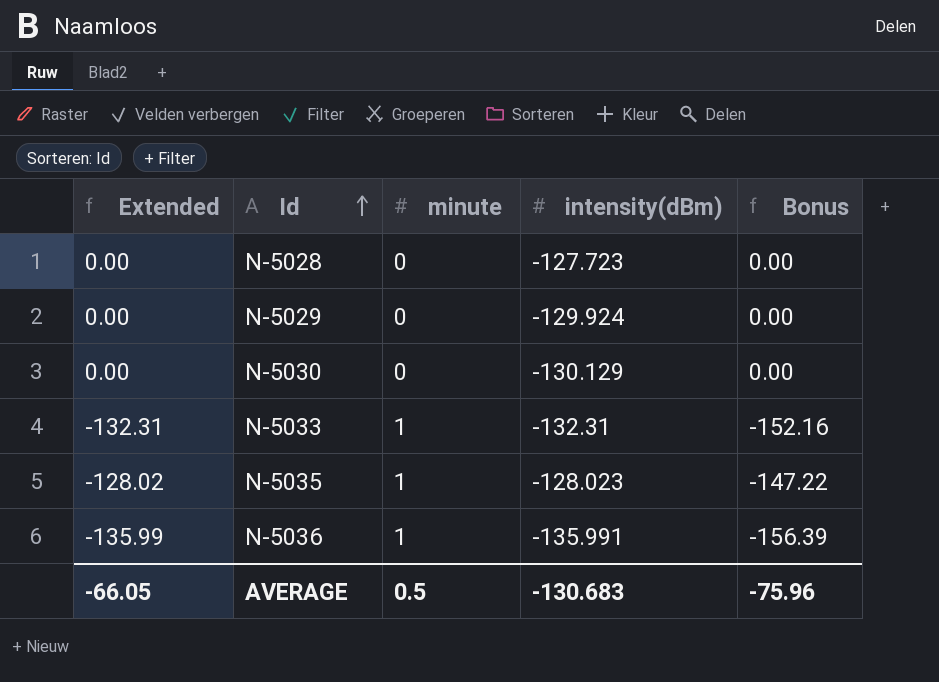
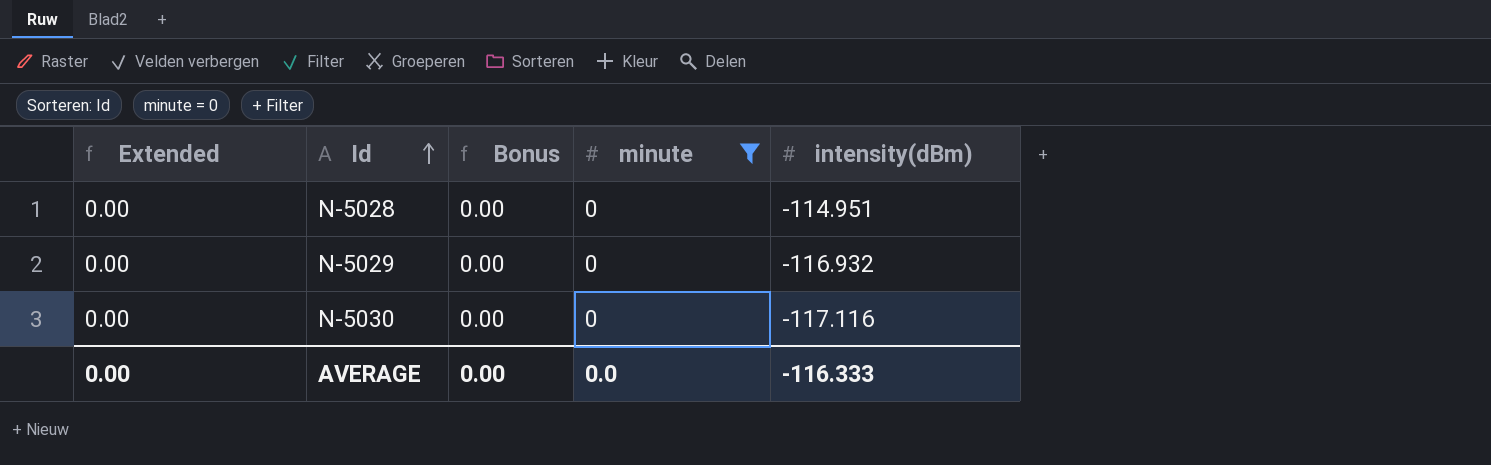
filter: none -> minute = 0
column Bonus | position: 5 -> 3
N-5028 | intensity(dBm): -127.723 -> -114.951
N-5029 | intensity(dBm): -129.924 -> -116.932
N-5030 | intensity(dBm): -130.129 -> -117.116
AVERAGE | Extended: -66.05 -> 0.00
AVERAGE | Bonus: -75.96 -> 0.00
AVERAGE | minute: 0.5 -> 0.0
AVERAGE | intensity(dBm): -130.683 -> -116.333

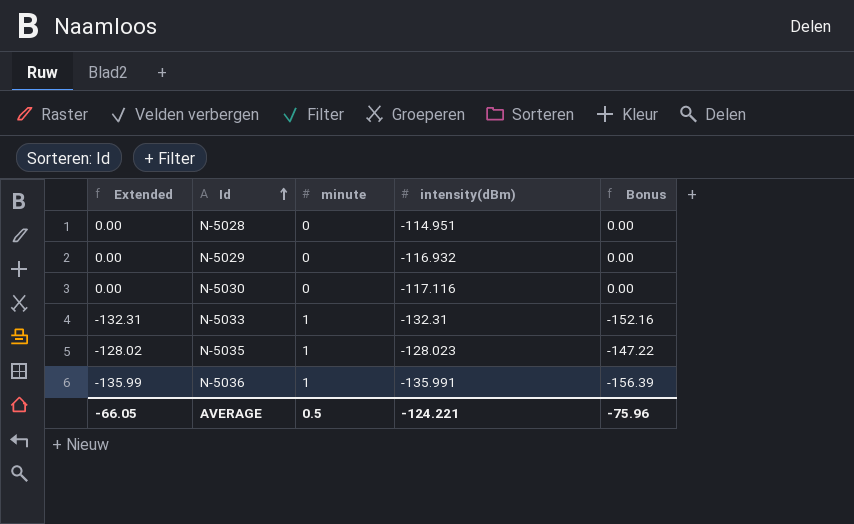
filter: minute = 0 -> none
column Bonus | position: 3 -> 5
AVERAGE | Extended: 0.00 -> -66.05
AVERAGE | minute: 0.0 -> 0.5
AVERAGE | intensity(dBm): -116.333 -> -124.221
AVERAGE | Bonus: 0.00 -> -75.96

